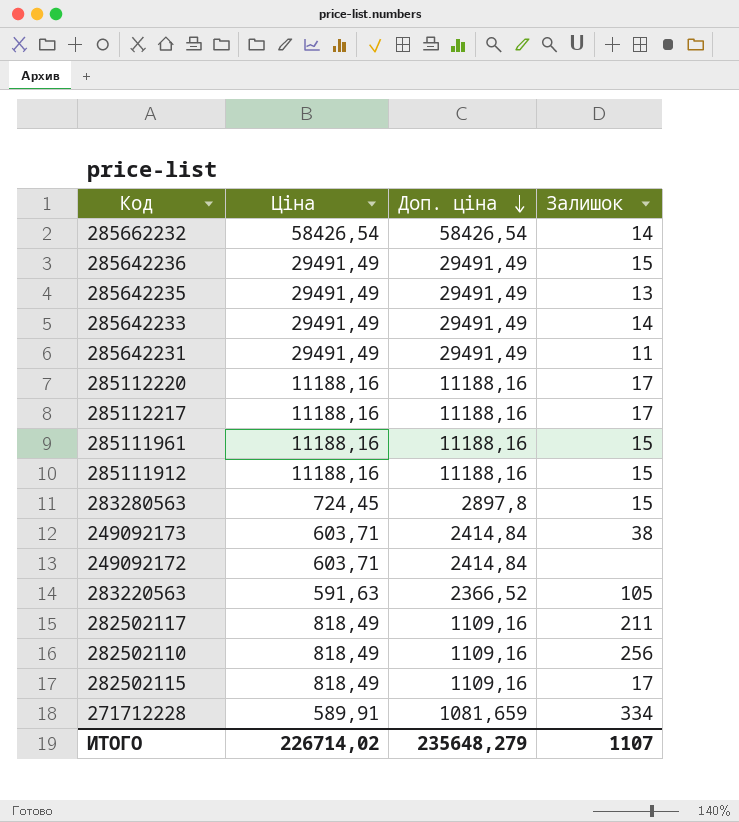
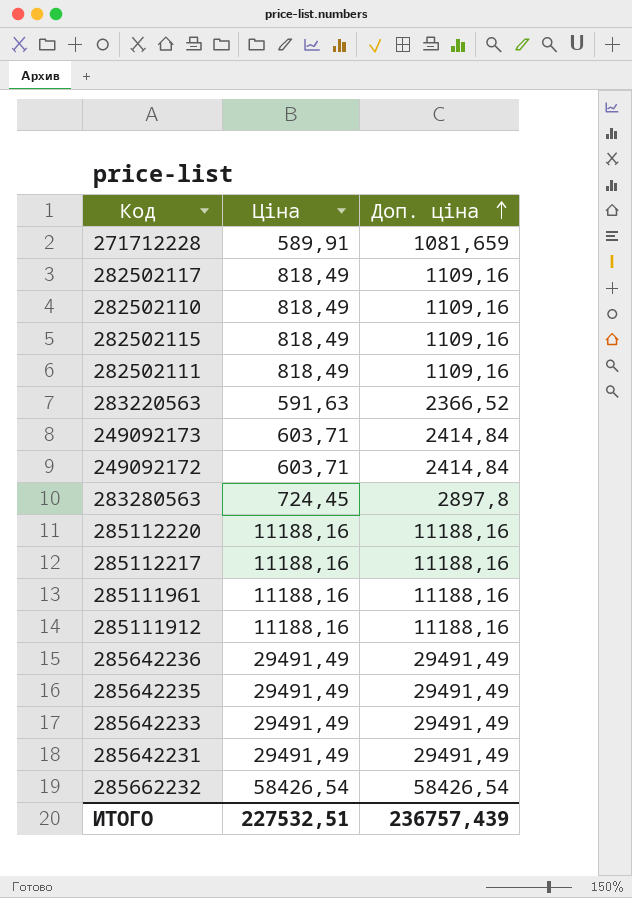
row order: Доп. ціна descending -> Доп. ціна ascending
column Залишок | position: 4 -> none
row 282502111: none -> 818,49 | 1109,16
ИТОГО | Ціна: 226714,02 -> 227532,51
ИТОГО | Доп. ціна: 235648,279 -> 236757,439

